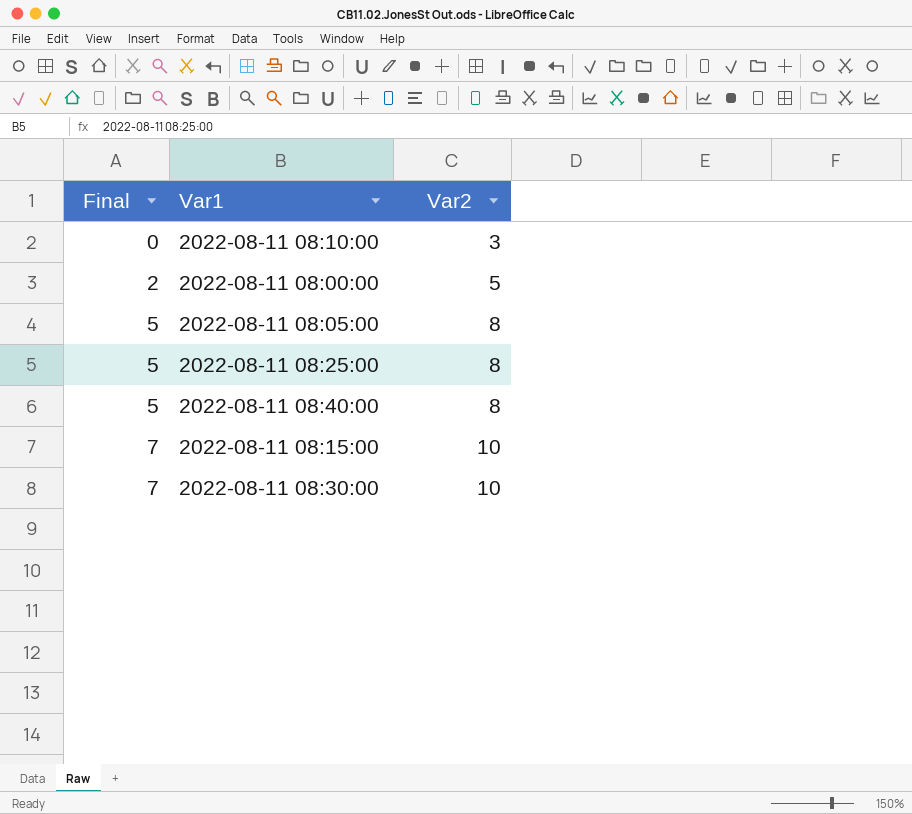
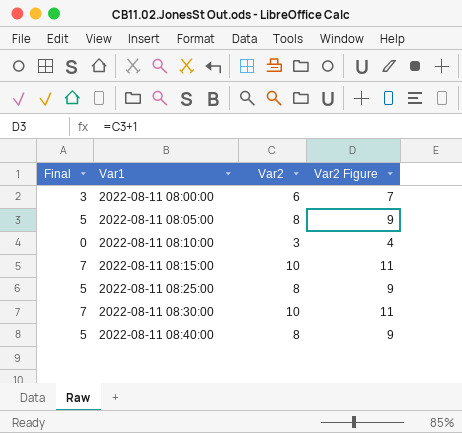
row order: Final ascending -> Var1 ascending
column Var2 Figure | formula: none -> [Var2] + 1
2022-08-11 08:00:00 | Final: 2 -> 3
2022-08-11 08:00:00 | Var2: 5 -> 6

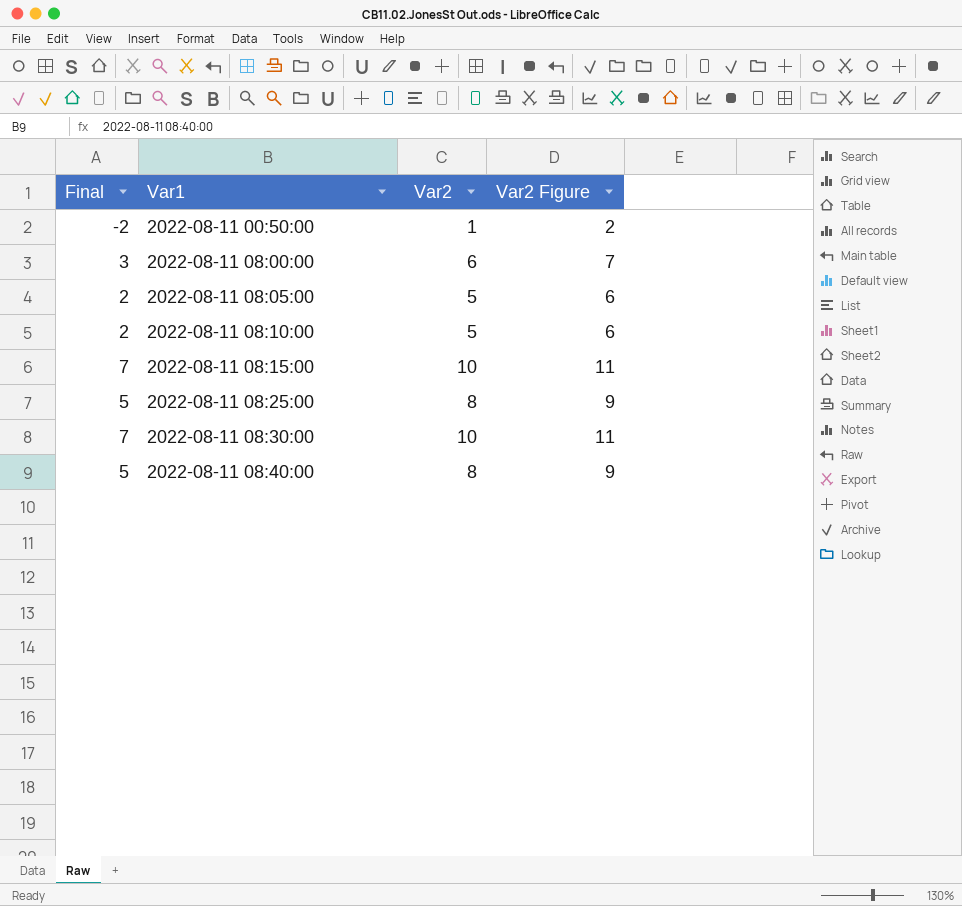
row 2022-08-11 00:50:00: none -> -2 | 1 | 2
2022-08-11 08:05:00 | Final: 5 -> 2
2022-08-11 08:05:00 | Var2: 8 -> 5
2022-08-11 08:05:00 | Var2 Figure: 9 -> 6
2022-08-11 08:10:00 | Final: 0 -> 2
2022-08-11 08:10:00 | Var2: 3 -> 5
2022-08-11 08:10:00 | Var2 Figure: 4 -> 6

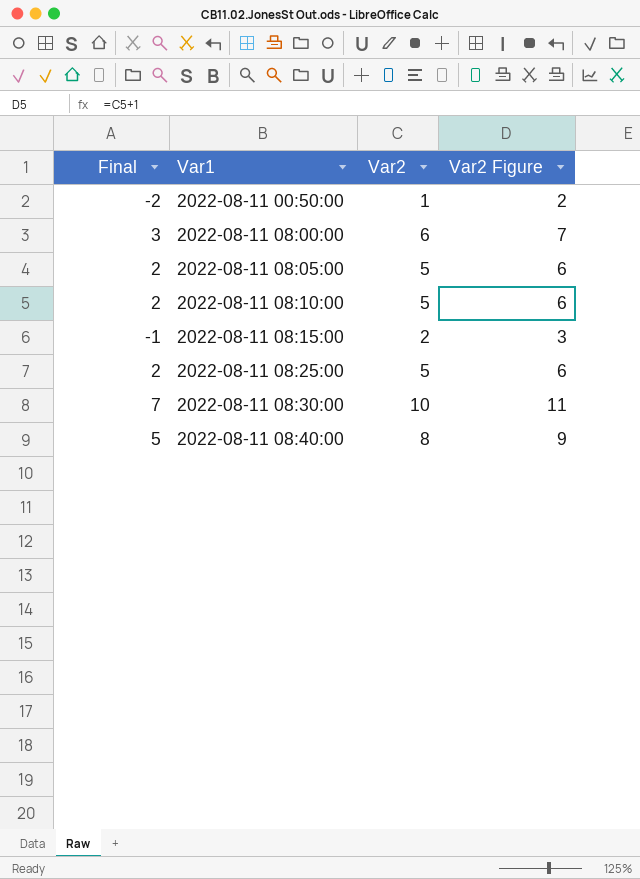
2022-08-11 08:15:00 | Final: 7 -> -1
2022-08-11 08:15:00 | Var2: 10 -> 2
2022-08-11 08:15:00 | Var2 Figure: 11 -> 3
2022-08-11 08:25:00 | Final: 5 -> 2
2022-08-11 08:25:00 | Var2: 8 -> 5
2022-08-11 08:25:00 | Var2 Figure: 9 -> 6

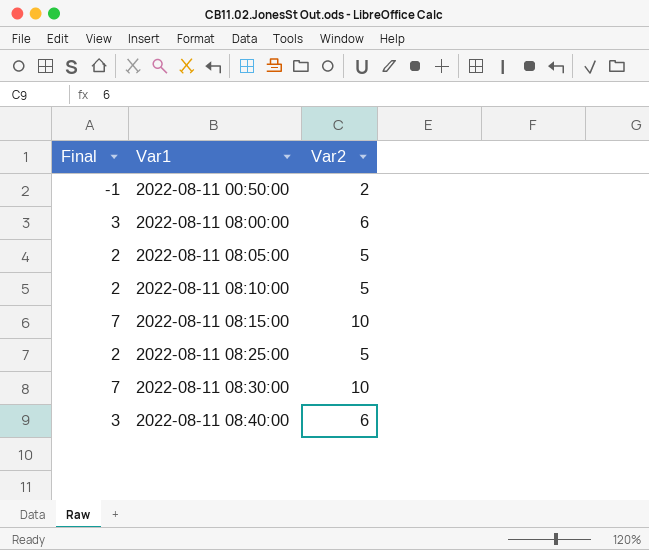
column Var2 Figure | formula: [Var2] + 1 -> none
2022-08-11 00:50:00 | Final: -2 -> -1
2022-08-11 00:50:00 | Var2: 1 -> 2
2022-08-11 08:15:00 | Final: -1 -> 7
2022-08-11 08:15:00 | Var2: 2 -> 10
2022-08-11 08:40:00 | Final: 5 -> 3
2022-08-11 08:40:00 | Var2: 8 -> 6

